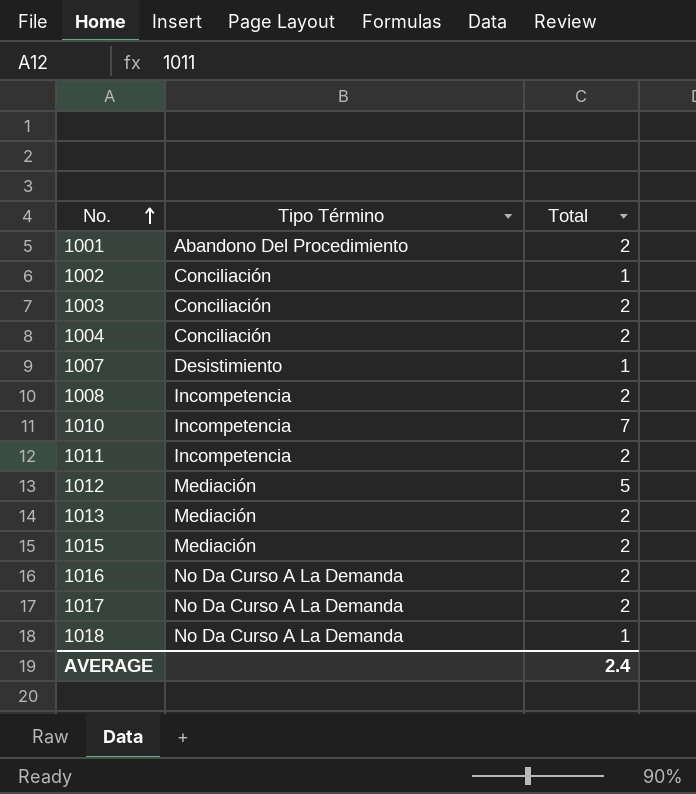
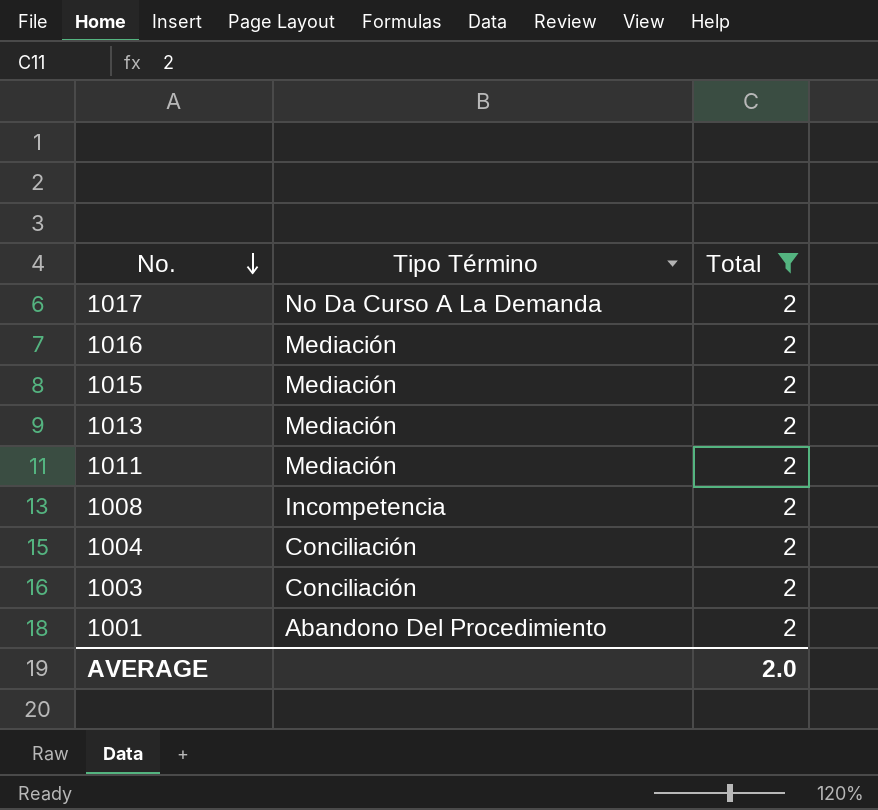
filter: none -> Total = 2
row order: No. ascending -> No. descending
1016 | Tipo Término: No Da Curso A La Demanda -> Mediación
1011 | Tipo Término: Incompetencia -> Mediación
AVERAGE | Total: 2.4 -> 2.0

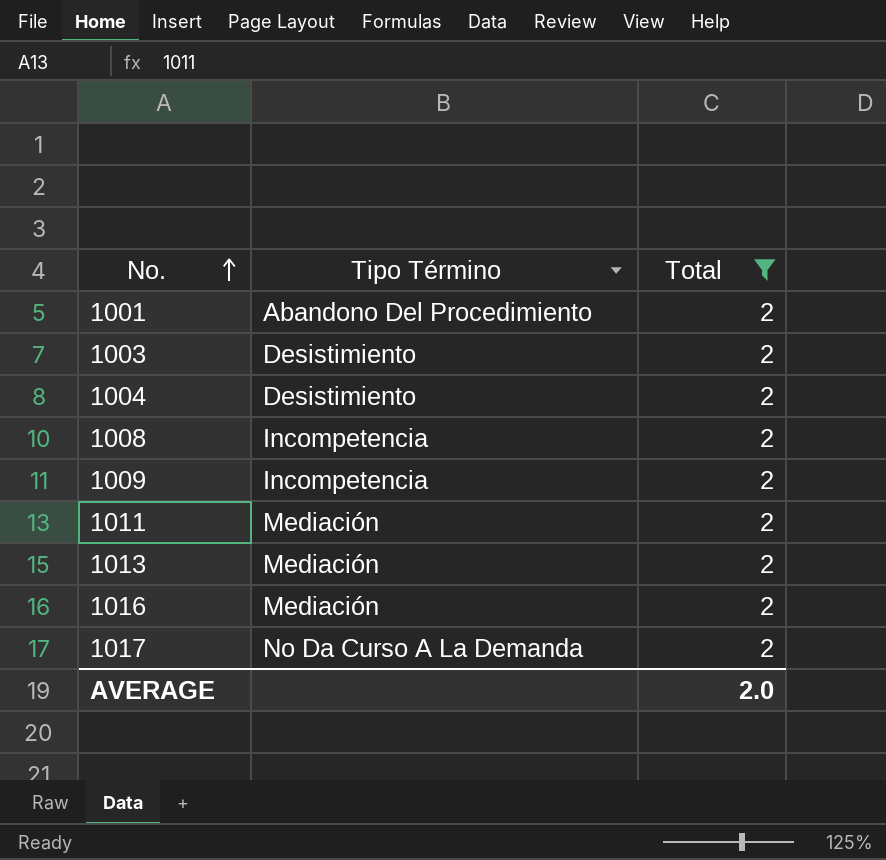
row order: No. descending -> No. ascending
row 1015: Mediación | 2 -> none
1003 | Tipo Término: Conciliación -> Desistimiento
1004 | Tipo Término: Conciliación -> Desistimiento
row 1009: none -> Incompetencia | 2

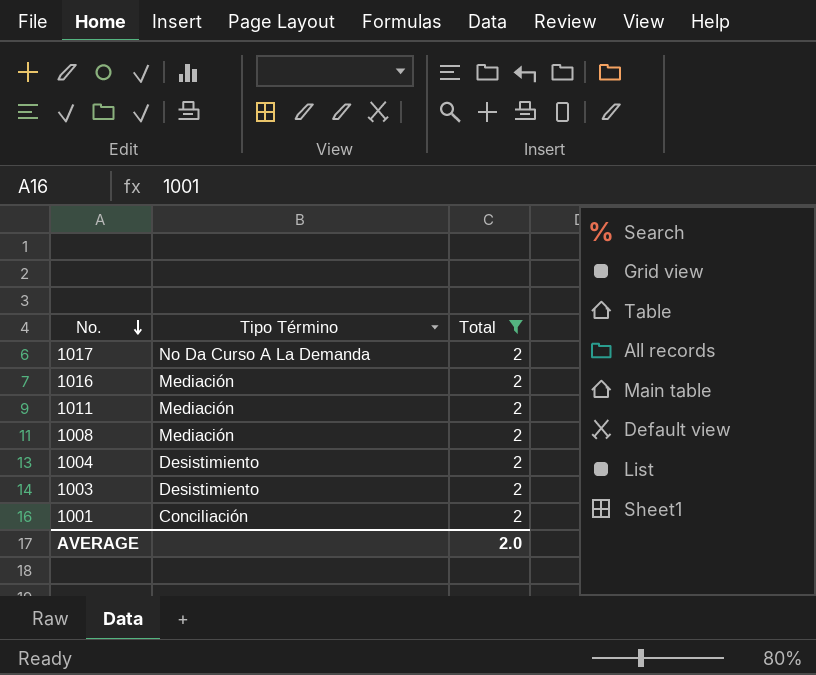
row order: No. ascending -> No. descending
row 1009: Incompetencia | 2 -> none
row 1013: Mediación | 2 -> none
1008 | Tipo Término: Incompetencia -> Mediación
1001 | Tipo Término: Abandono Del Procedimiento -> Conciliación

